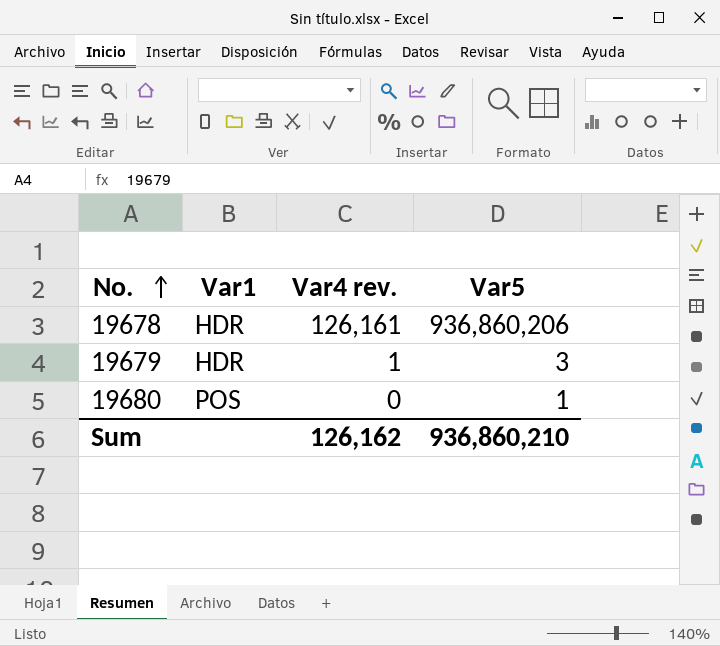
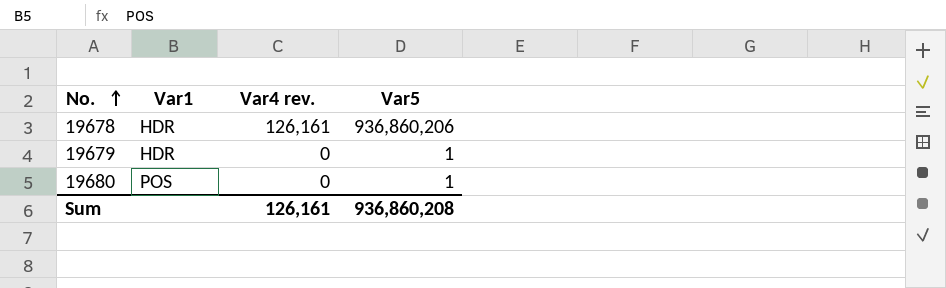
19679 | Var4 rev.: 1 -> 0
19679 | Var5: 3 -> 1
Sum | Var4 rev.: 126,162 -> 126,161
Sum | Var5: 936,860,210 -> 936,860,208

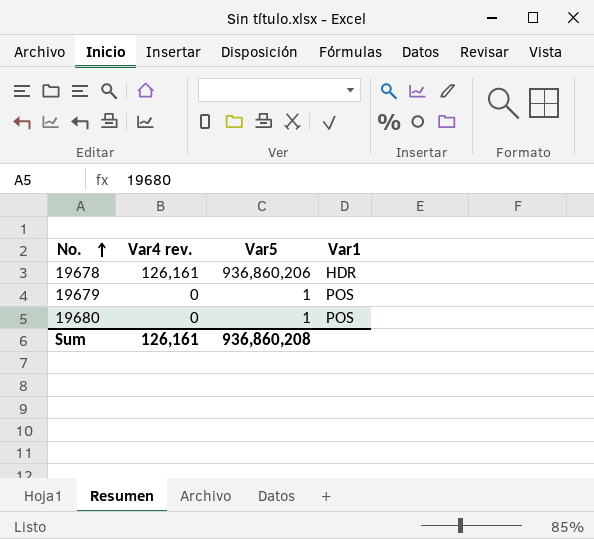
column Var1 | position: 2 -> 4
19679 | Var1: HDR -> POS

